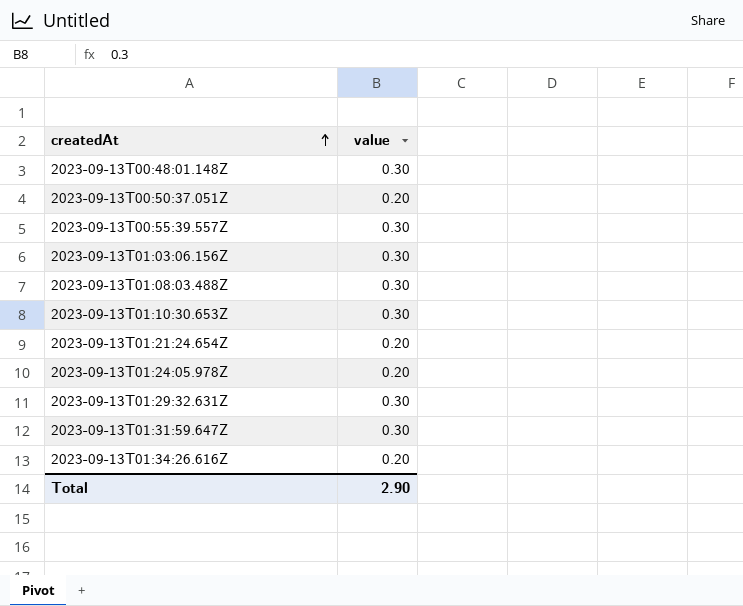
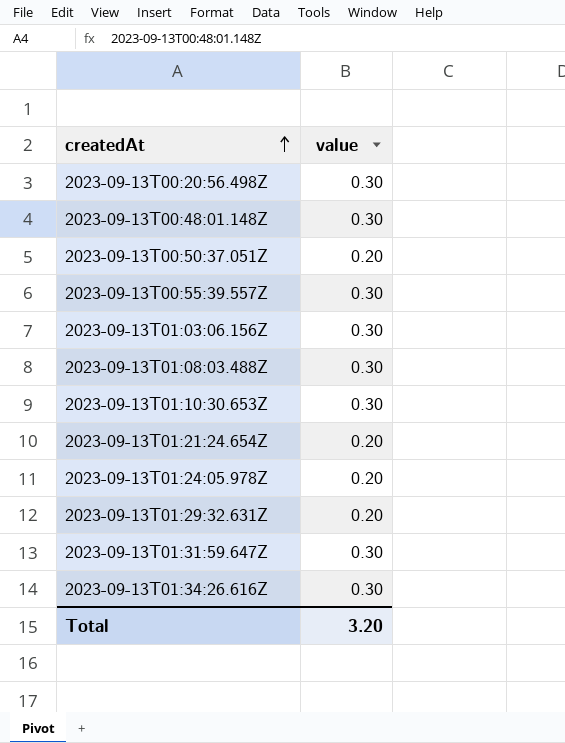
row 2023-09-13T00:20:56.498Z: none -> 0.30
2023-09-13T01:29:32.631Z | value: 0.30 -> 0.20
2023-09-13T01:34:26.616Z | value: 0.20 -> 0.30
Total | value: 2.90 -> 3.20

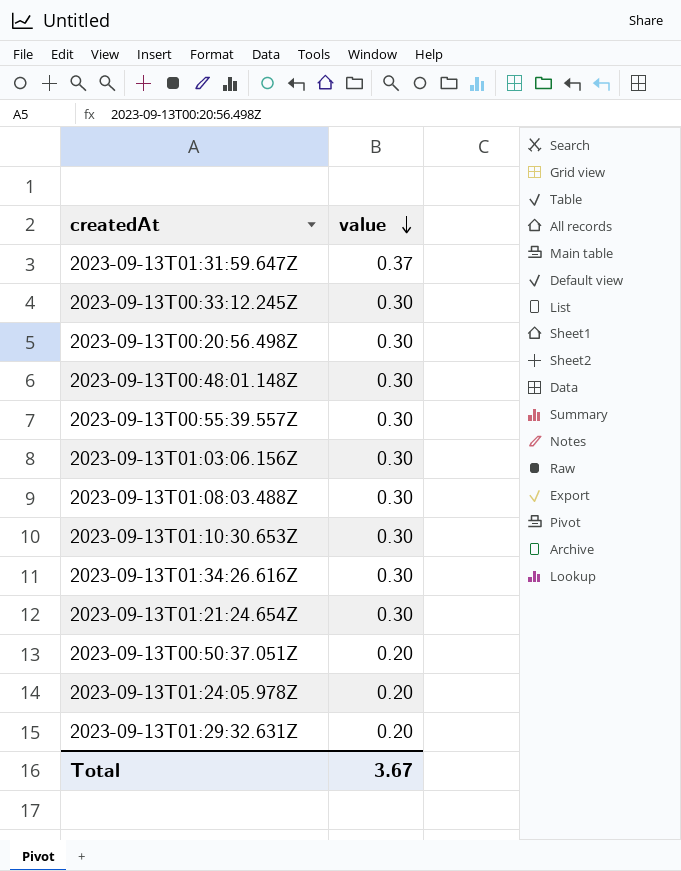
row order: createdAt ascending -> value descending
2023-09-13T01:31:59.647Z | value: 0.30 -> 0.37
row 2023-09-13T00:33:12.245Z: none -> 0.30
2023-09-13T01:21:24.654Z | value: 0.20 -> 0.30
Total | value: 3.20 -> 3.67

